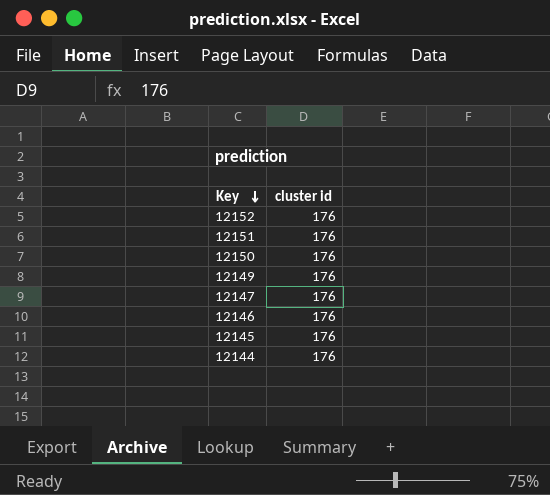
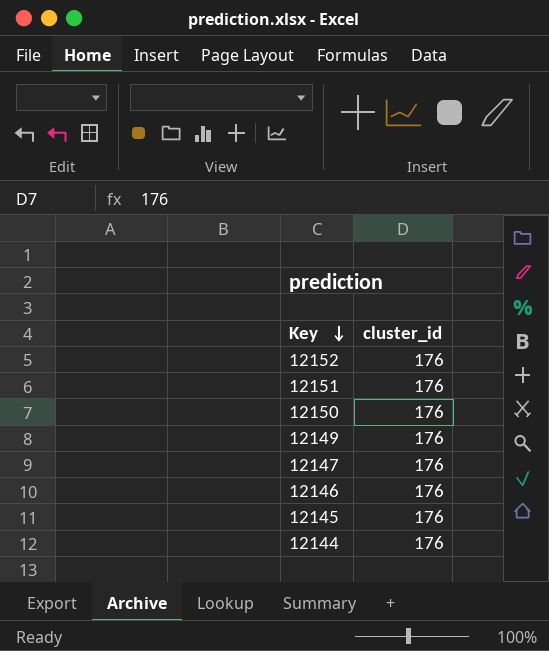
column name: cluster id -> cluster_id

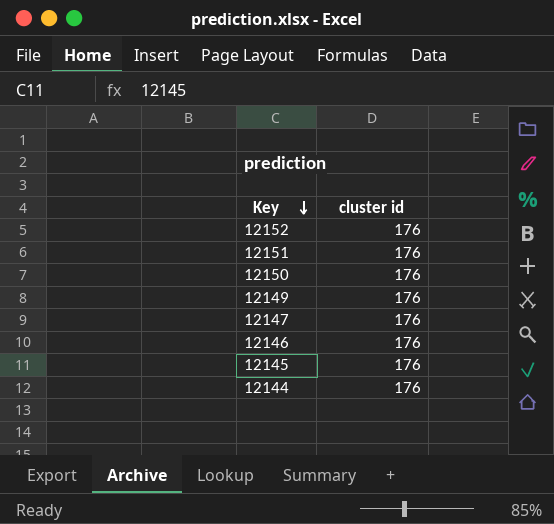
column name: cluster_id -> cluster id

